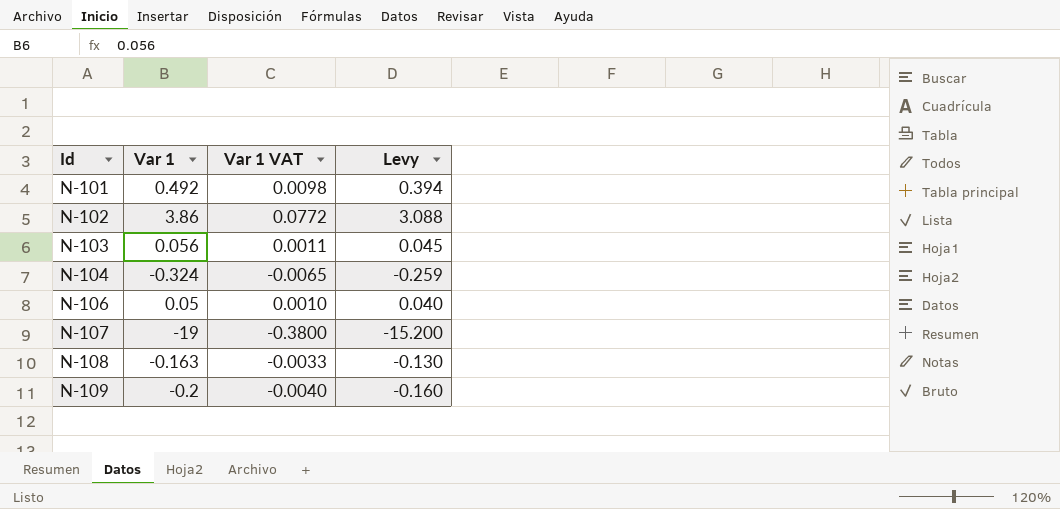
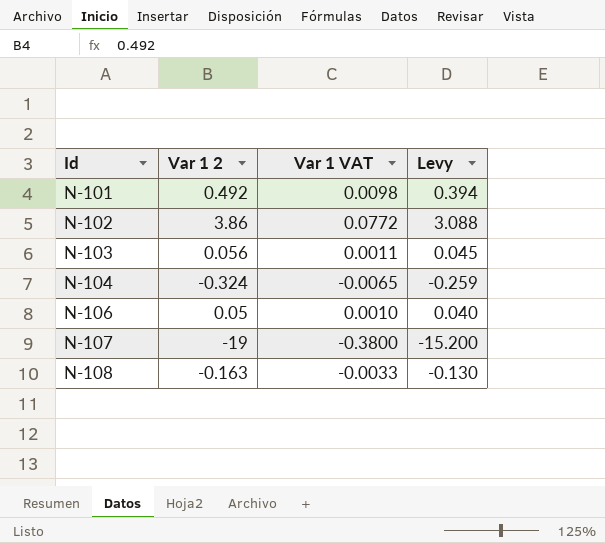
column name: Var 1 -> Var 1 2
row N-109: -0.2 | -0.0040 | -0.160 -> none

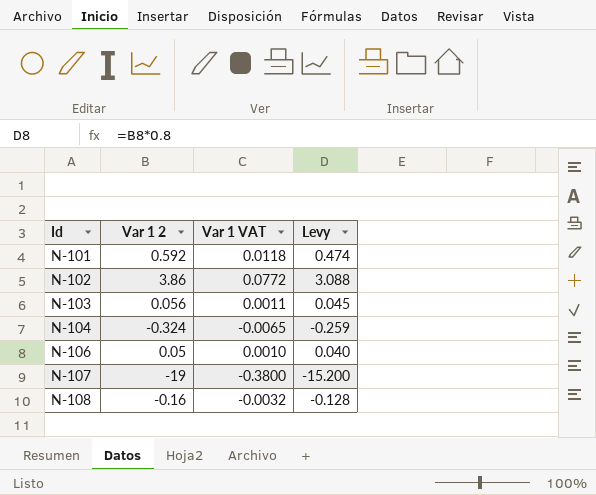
N-101 | Var 1 2: 0.492 -> 0.592
N-101 | Var 1 VAT: 0.0098 -> 0.0118
N-101 | Levy: 0.394 -> 0.474
N-108 | Var 1 2: -0.163 -> -0.16
N-108 | Var 1 VAT: -0.0033 -> -0.0032
N-108 | Levy: -0.130 -> -0.128

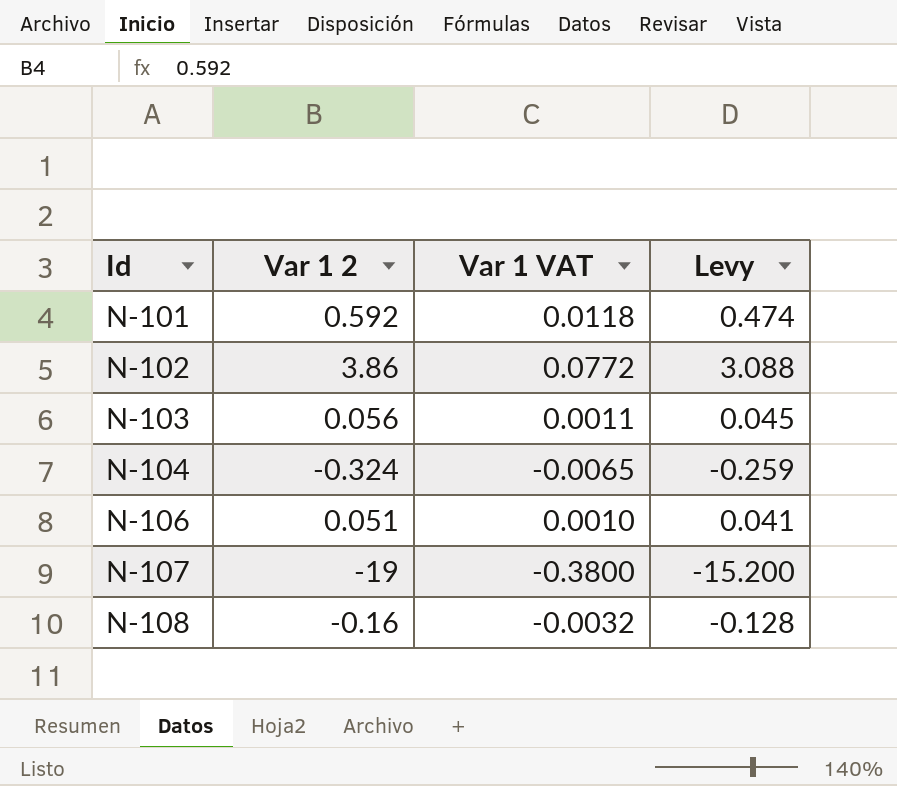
N-106 | Var 1 2: 0.05 -> 0.051
N-106 | Levy: 0.040 -> 0.041

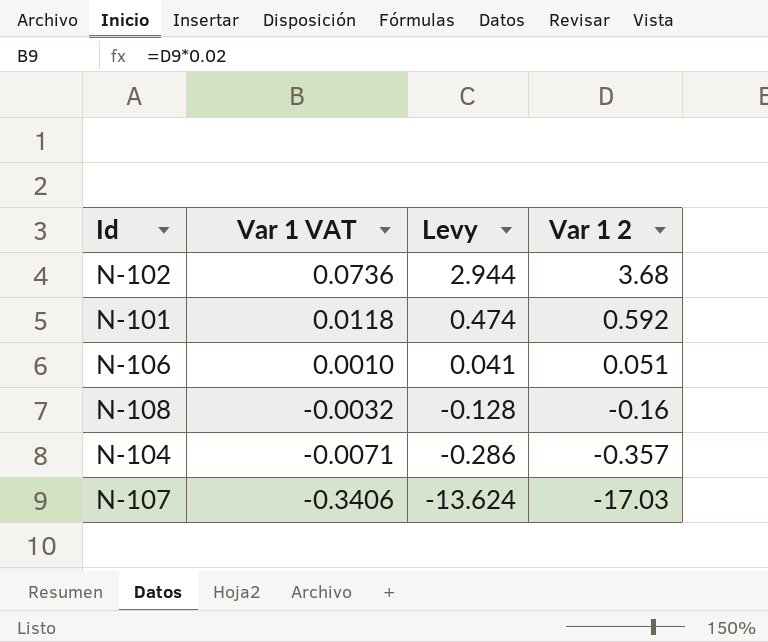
row order: Id ascending -> Var 1 VAT descending
column Var 1 2 | position: 2 -> 4
row N-103: 0.056 | 0.0011 | 0.045 -> none
N-102 | Var 1 VAT: 0.0772 -> 0.0736
N-102 | Levy: 3.088 -> 2.944
N-102 | Var 1 2: 3.86 -> 3.68
N-104 | Var 1 VAT: -0.0065 -> -0.0071
N-104 | Levy: -0.259 -> -0.286
N-104 | Var 1 2: -0.324 -> -0.357
N-107 | Var 1 VAT: -0.3800 -> -0.3406
N-107 | Levy: -15.200 -> -13.624
N-107 | Var 1 2: -19 -> -17.03

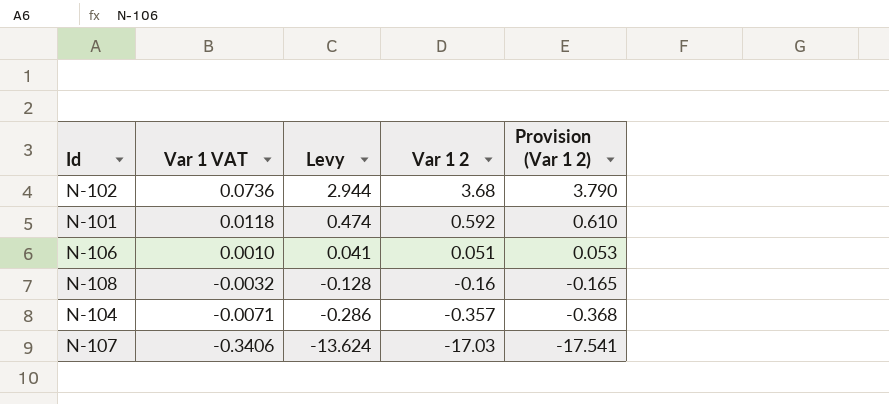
column Provision (Var 1 2) | formula: none -> [Var 1 2] * 1.03

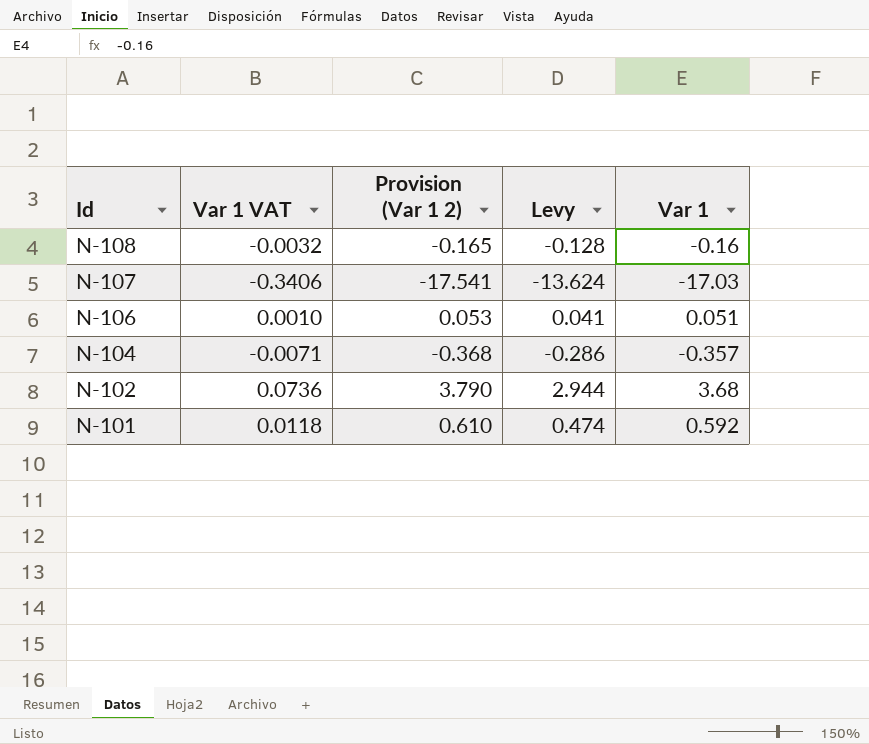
row order: Var 1 VAT descending -> Id descending
column Provision (Var 1 2) | position: 5 -> 3
column name: Var 1 2 -> Var 1

